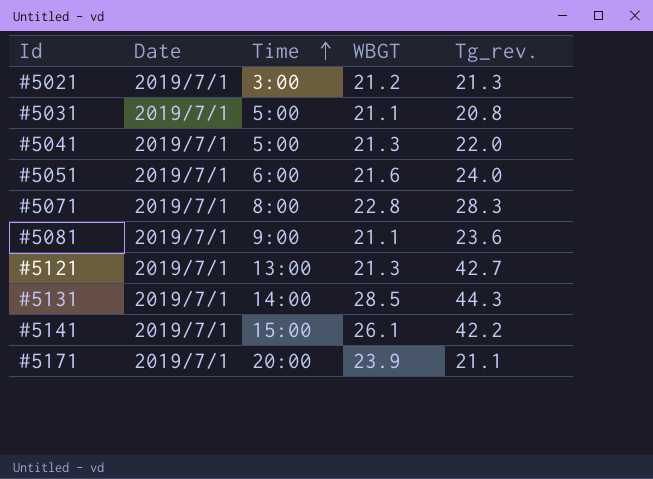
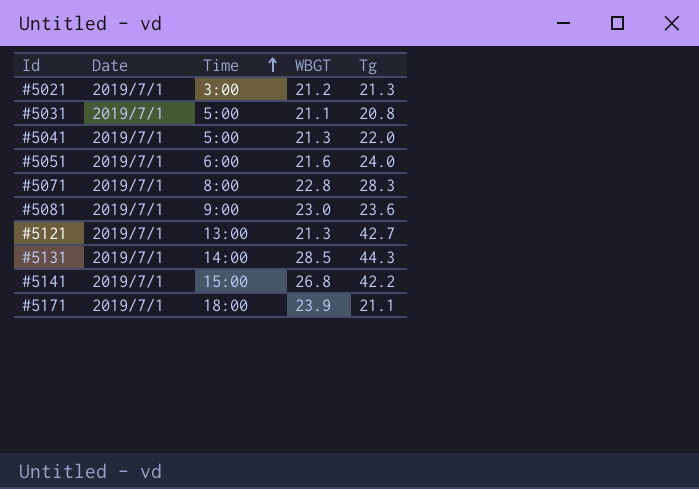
column name: Tg_rev. -> Tg
#5081 | WBGT: 21.1 -> 23.0
#5141 | WBGT: 26.1 -> 26.8
#5171 | Time: 20:00 -> 18:00

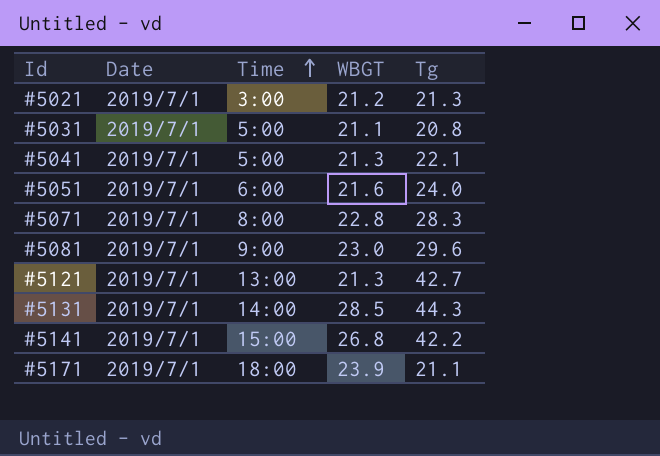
#5041 | Tg: 22.0 -> 22.1
#5081 | Tg: 23.6 -> 29.6

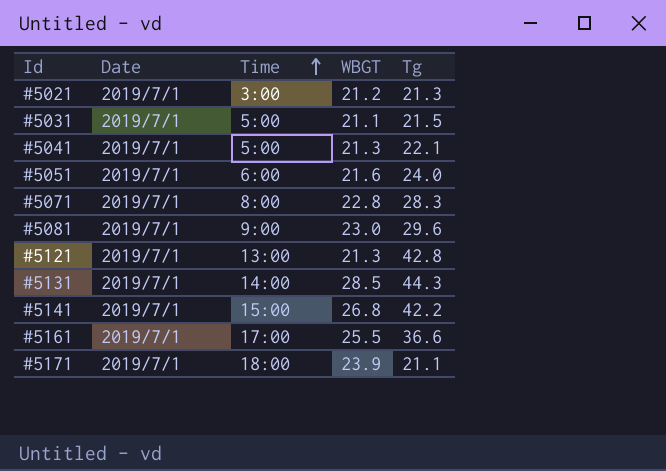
#5031 | Tg: 20.8 -> 21.5
#5121 | Tg: 42.7 -> 42.8
row #5161: none -> 2019/7/1 | 17:00 | 25.5 | 36.6

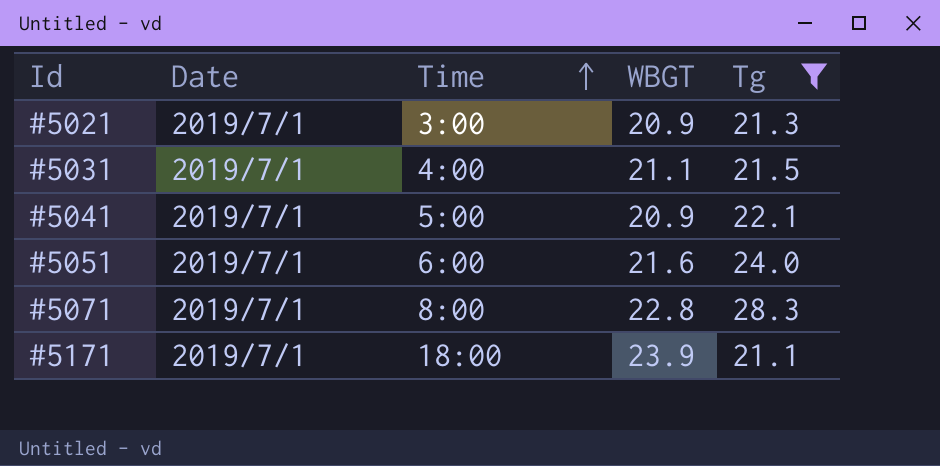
filter: none -> Tg <= 28.3
#5021 | WBGT: 21.2 -> 20.9
#5031 | Time: 5:00 -> 4:00
#5041 | WBGT: 21.3 -> 20.9

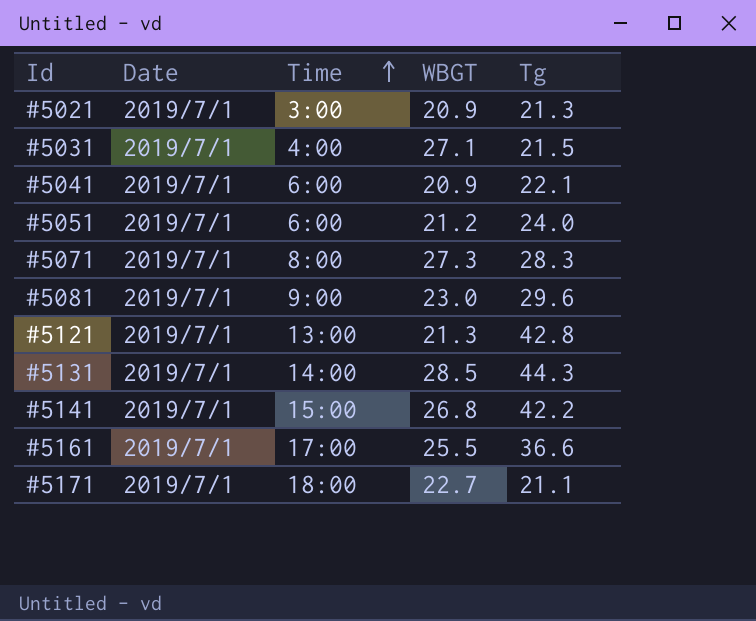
filter: Tg <= 28.3 -> none
#5031 | WBGT: 21.1 -> 27.1
#5041 | Time: 5:00 -> 6:00
#5051 | WBGT: 21.6 -> 21.2
#5071 | WBGT: 22.8 -> 27.3
#5171 | WBGT: 23.9 -> 22.7

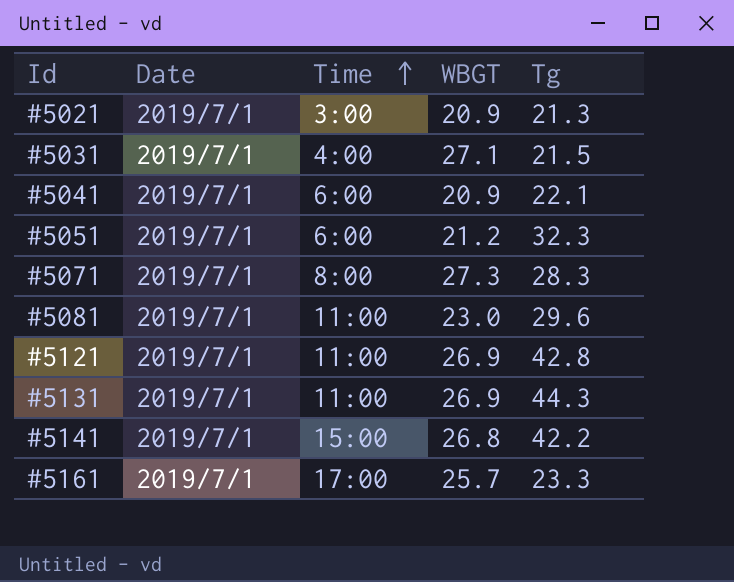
row #5171: 2019/7/1 | 18:00 | 22.7 | 21.1 -> none
#5051 | Tg: 24.0 -> 32.3
#5081 | Time: 9:00 -> 11:00
#5121 | Time: 13:00 -> 11:00
#5121 | WBGT: 21.3 -> 26.9
#5131 | Time: 14:00 -> 11:00
#5131 | WBGT: 28.5 -> 26.9
#5161 | WBGT: 25.5 -> 25.7
#5161 | Tg: 36.6 -> 23.3

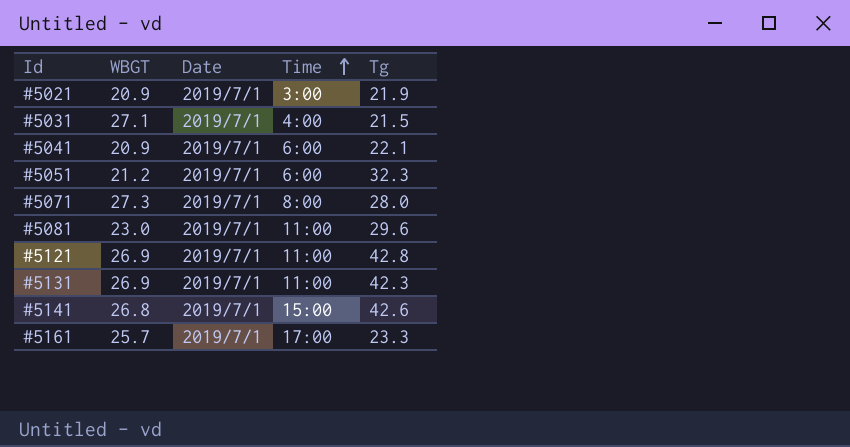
column WBGT | position: 4 -> 2
#5021 | Tg: 21.3 -> 21.9
#5071 | Tg: 28.3 -> 28.0
#5131 | Tg: 44.3 -> 42.3
#5141 | Tg: 42.2 -> 42.6

